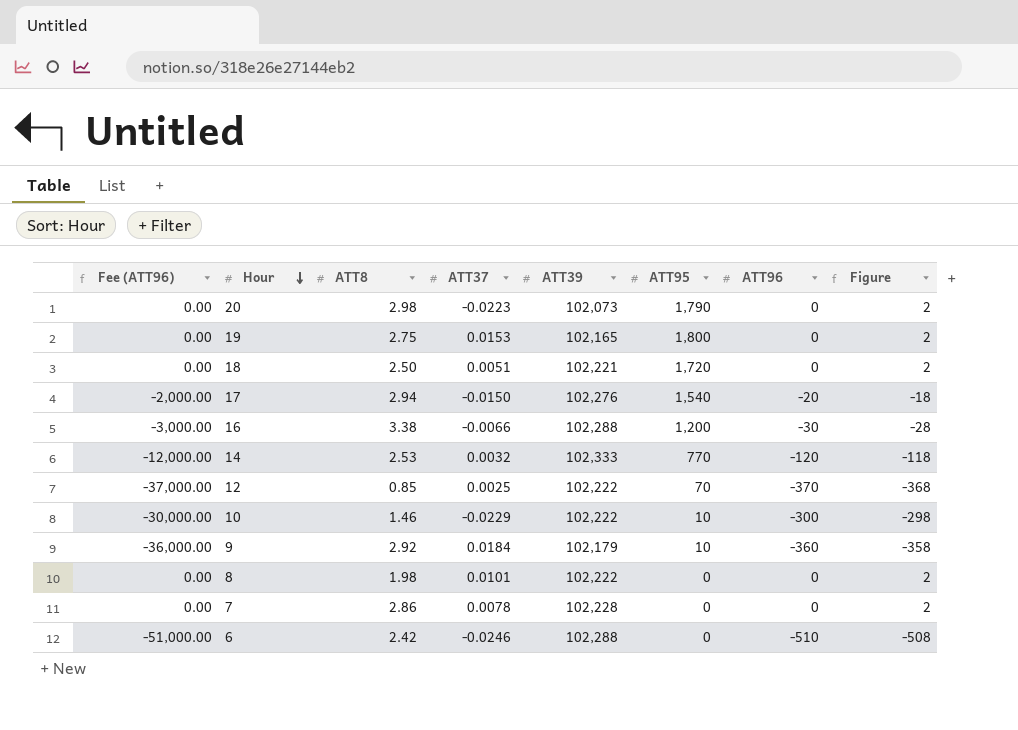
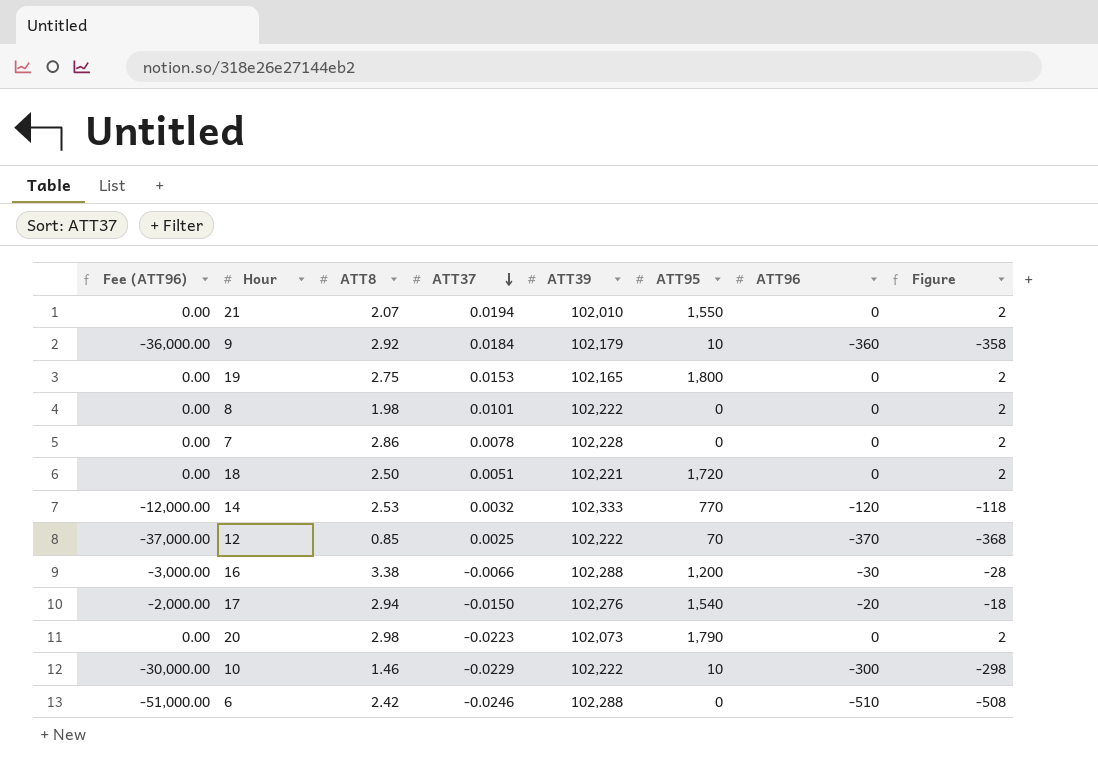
row order: Hour descending -> ATT37 descending
row 21: none -> 0.00 | 2.07 | 0.0194 | 102,010 | 1,550 | 0 | 2

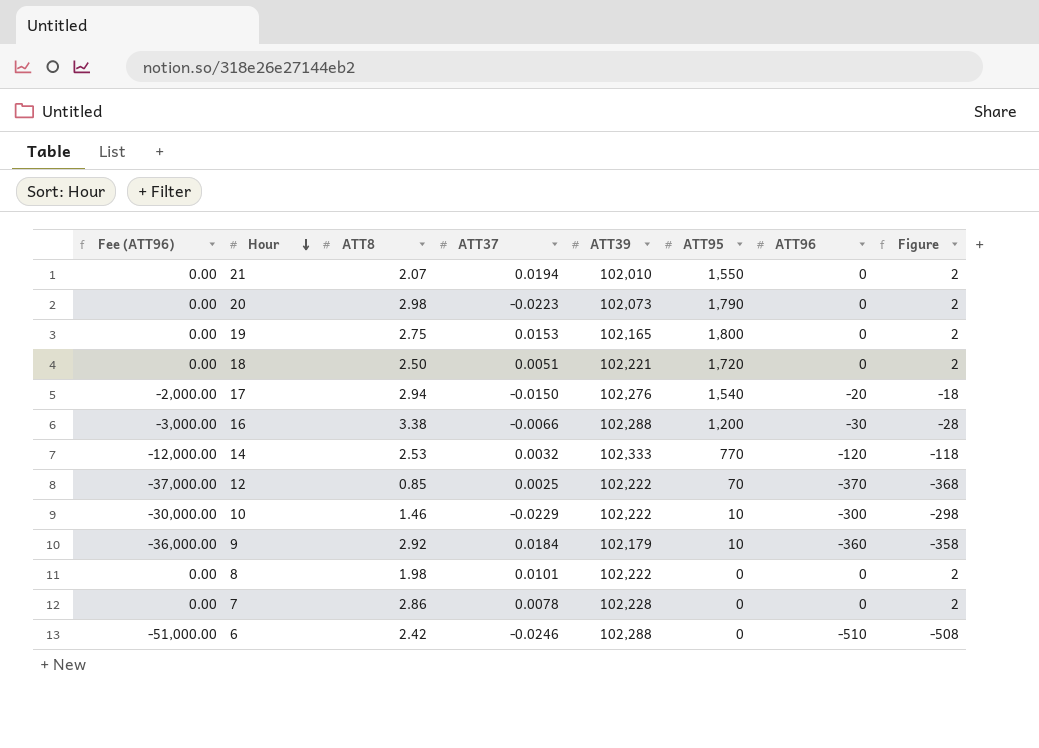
row order: ATT37 descending -> Hour descending

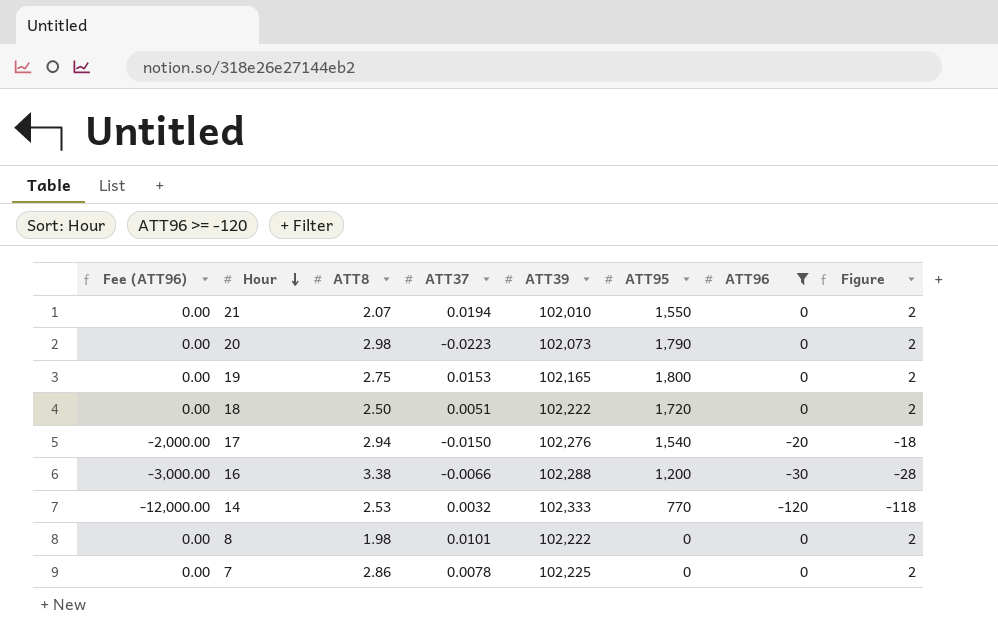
filter: none -> ATT96 >= -120
18 | ATT39: 102,221 -> 102,222
7 | ATT39: 102,228 -> 102,225

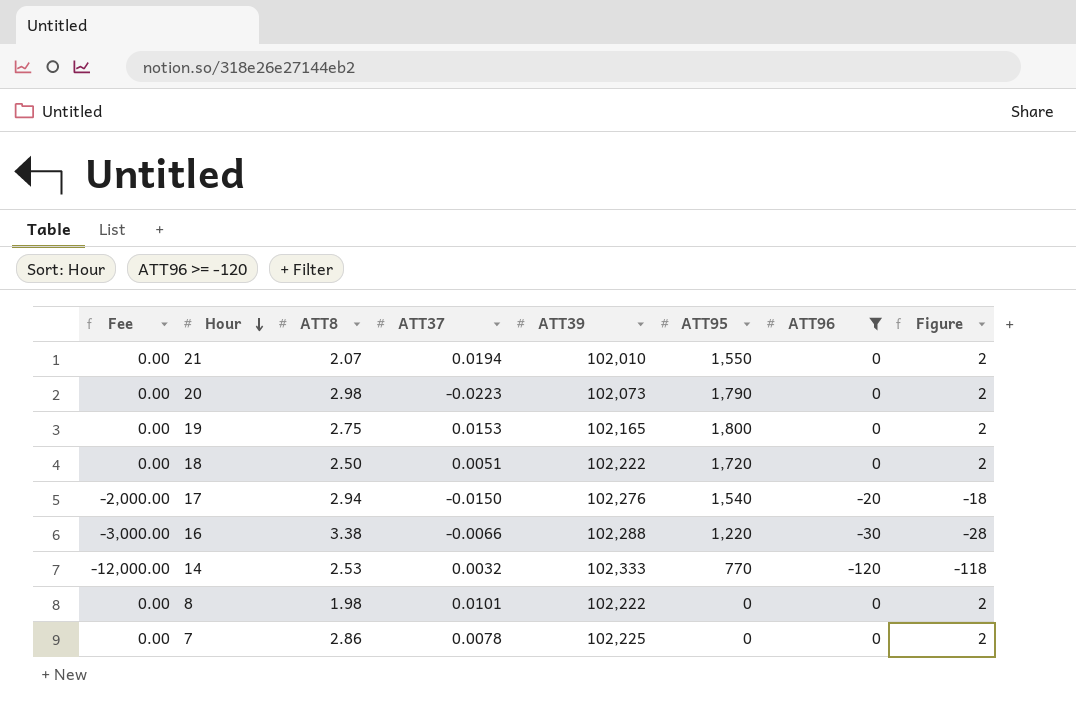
column name: Fee (ATT96) -> Fee
16 | ATT95: 1,200 -> 1,220

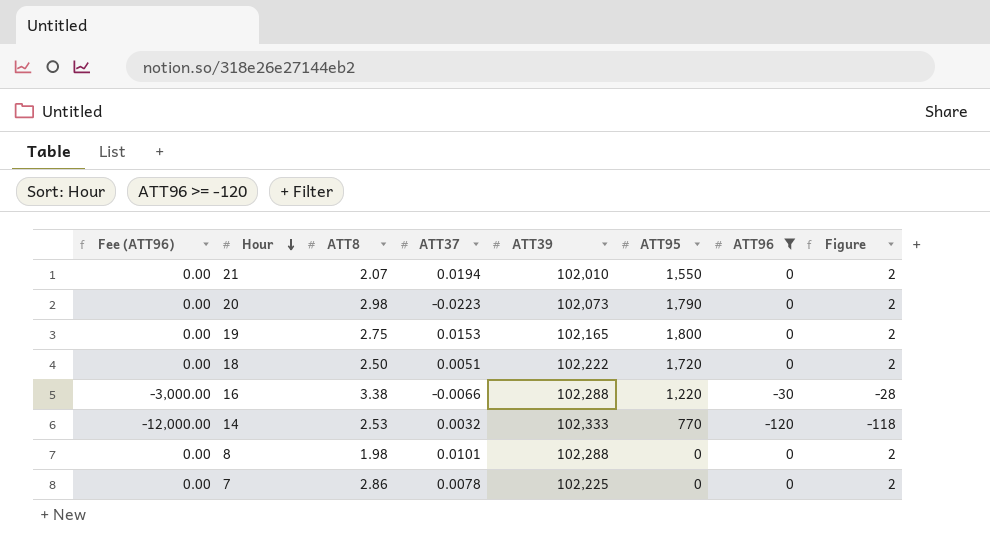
column name: Fee -> Fee (ATT96)
row 17: -2,000.00 | 2.94 | -0.0150 | 102,276 | 1,540 | -20 | -18 -> none
8 | ATT39: 102,222 -> 102,288

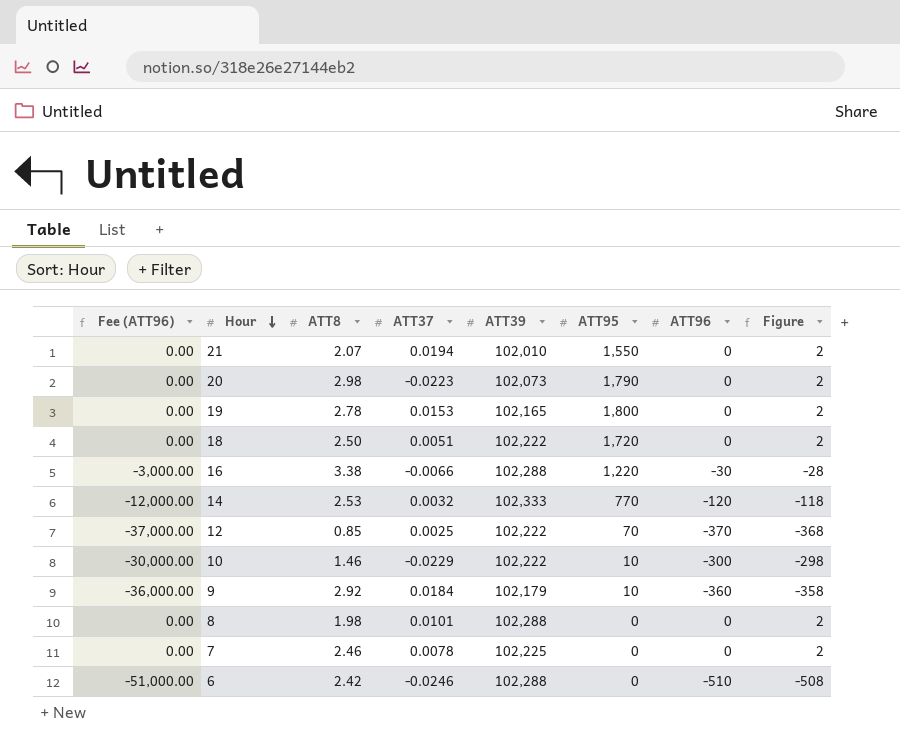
filter: ATT96 >= -120 -> none
19 | ATT8: 2.75 -> 2.78
7 | ATT8: 2.86 -> 2.46

